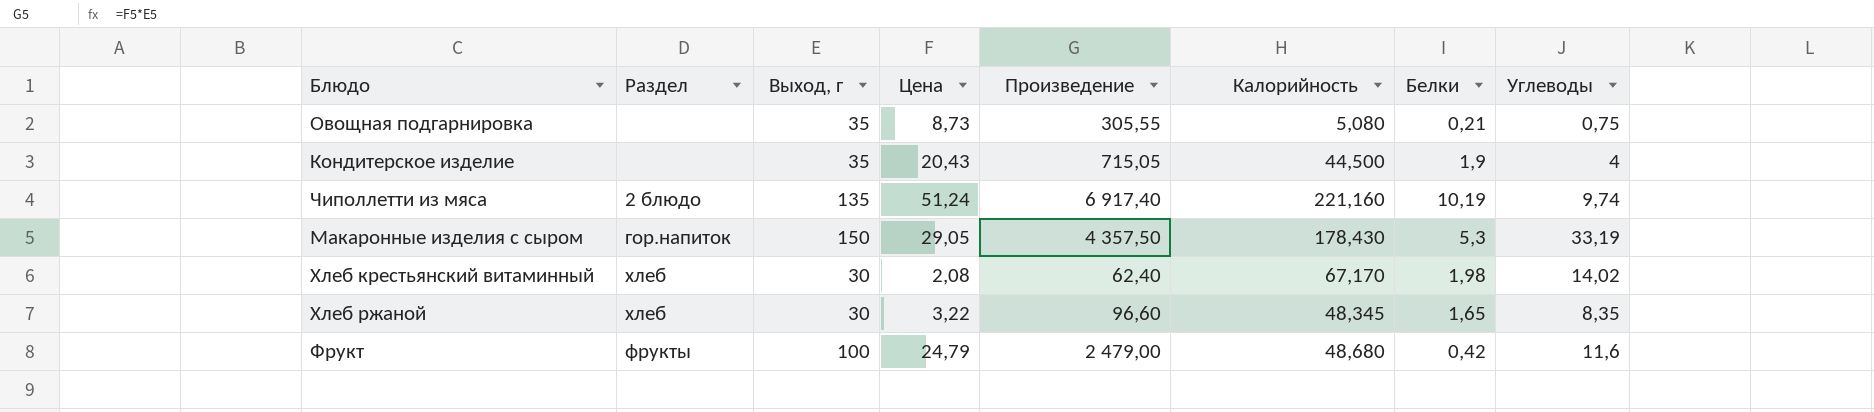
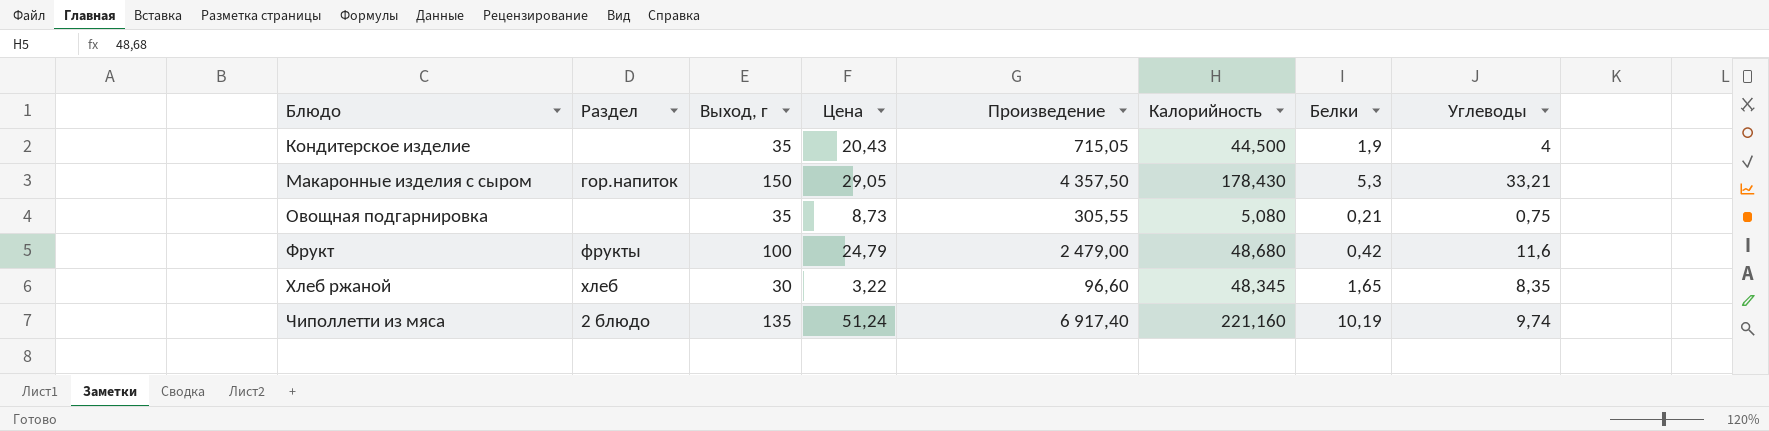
row order: none -> Блюдо ascending
row Хлеб крестьянский витаминный: хлеб | 30 | 2,08 | 62,40 | 67,170 | 1,98 | 14,02 -> none
Макаронные изделия с сыром | Углеводы: 33,19 -> 33,21

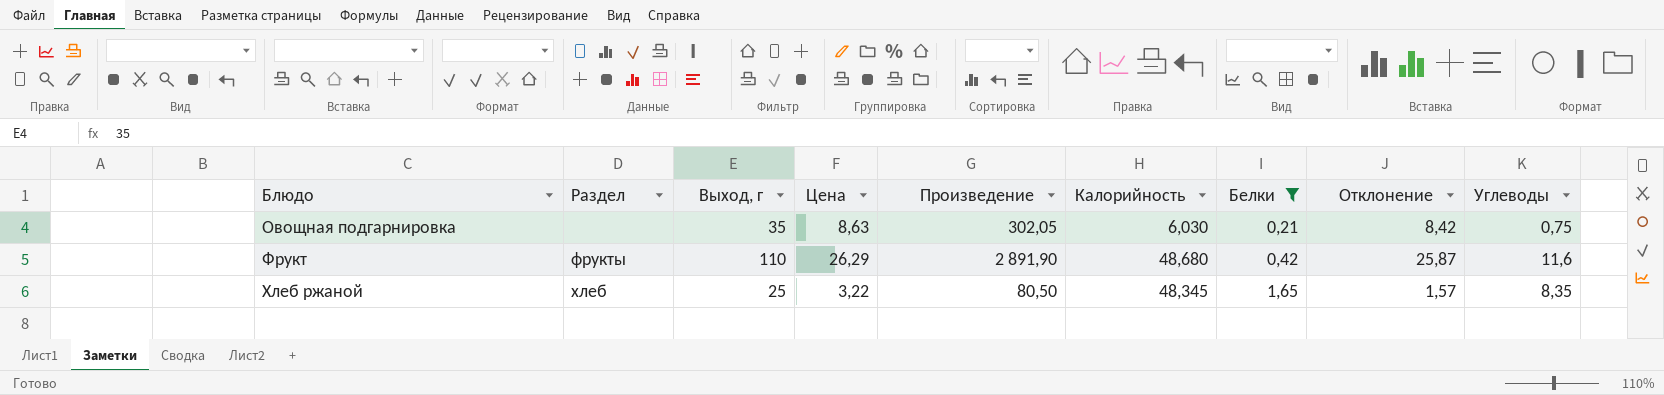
filter: none -> Белки <= 1,65
column Отклонение | formula: none -> [Цена] - [Белки]
Овощная подгарнировка | Цена: 8,73 -> 8,63
Овощная подгарнировка | Произведение: 305,55 -> 302,05
Овощная подгарнировка | Калорийность: 5,080 -> 6,030
Фрукт | Выход, г: 100 -> 110
Фрукт | Цена: 24,79 -> 26,29
Фрукт | Произведение: 2 479,00 -> 2 891,90
Хлеб ржаной | Выход, г: 30 -> 25
Хлеб ржаной | Произведение: 96,60 -> 80,50

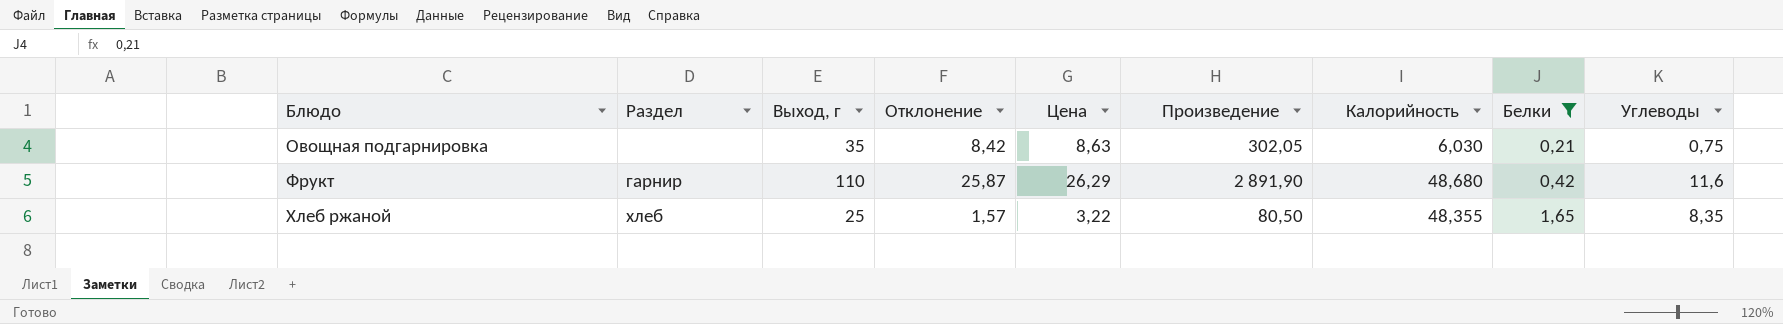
column Отклонение | position: 8 -> 4
Фрукт | Раздел: фрукты -> гарнир
Хлеб ржаной | Калорийность: 48,345 -> 48,355

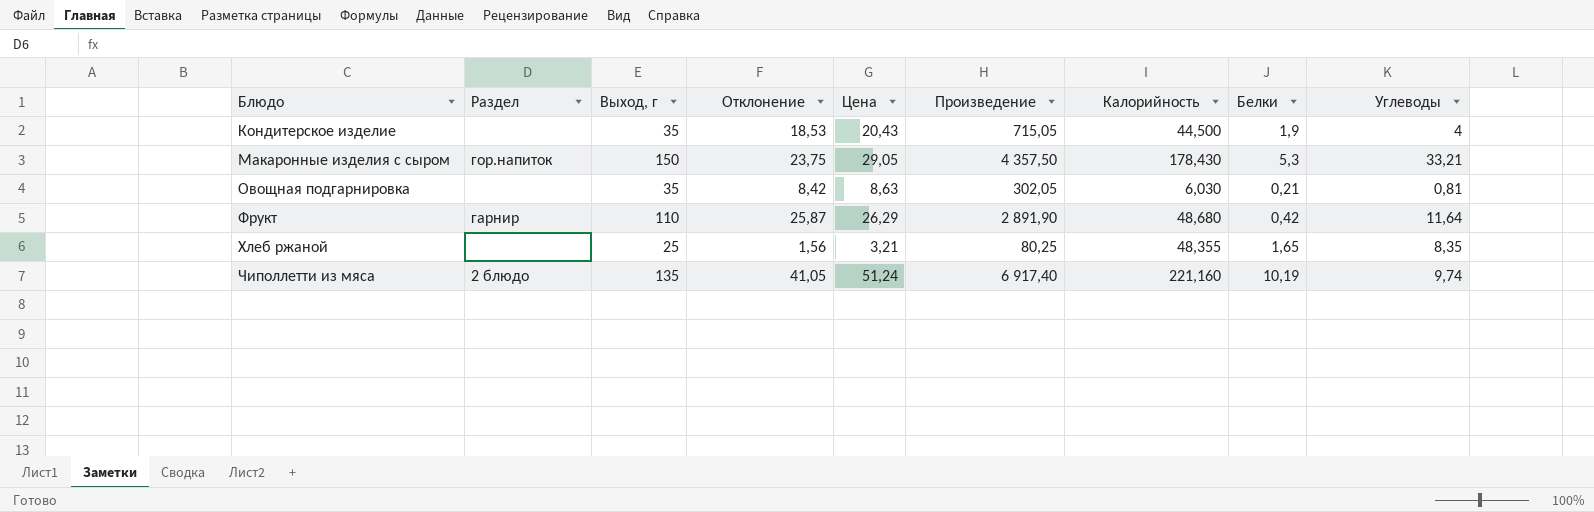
filter: Белки <= 1,65 -> none
Овощная подгарнировка | Углеводы: 0,75 -> 0,81
Фрукт | Углеводы: 11,6 -> 11,64
Хлеб ржаной | Раздел: хлеб -> none
Хлеб ржаной | Отклонение: 1,57 -> 1,56
Хлеб ржаной | Цена: 3,22 -> 3,21
Хлеб ржаной | Произведение: 80,50 -> 80,25

